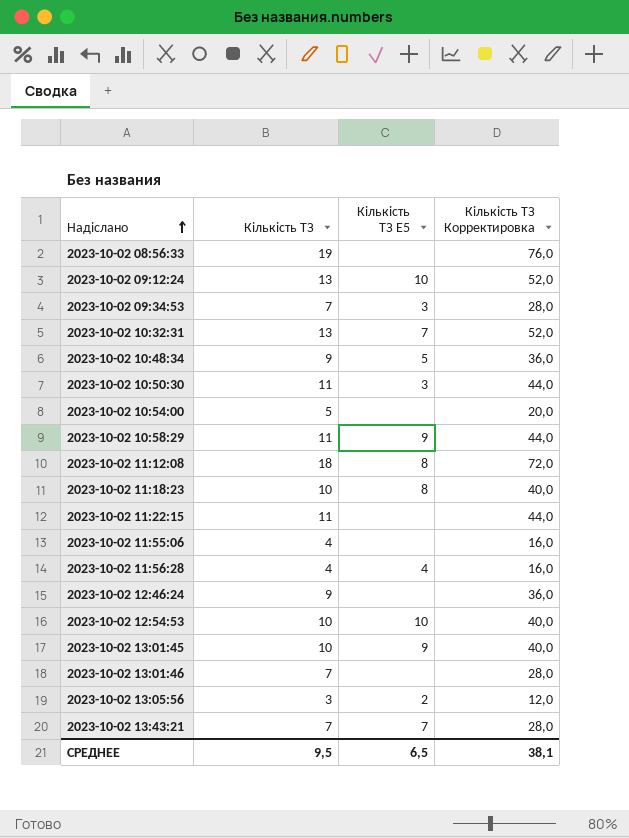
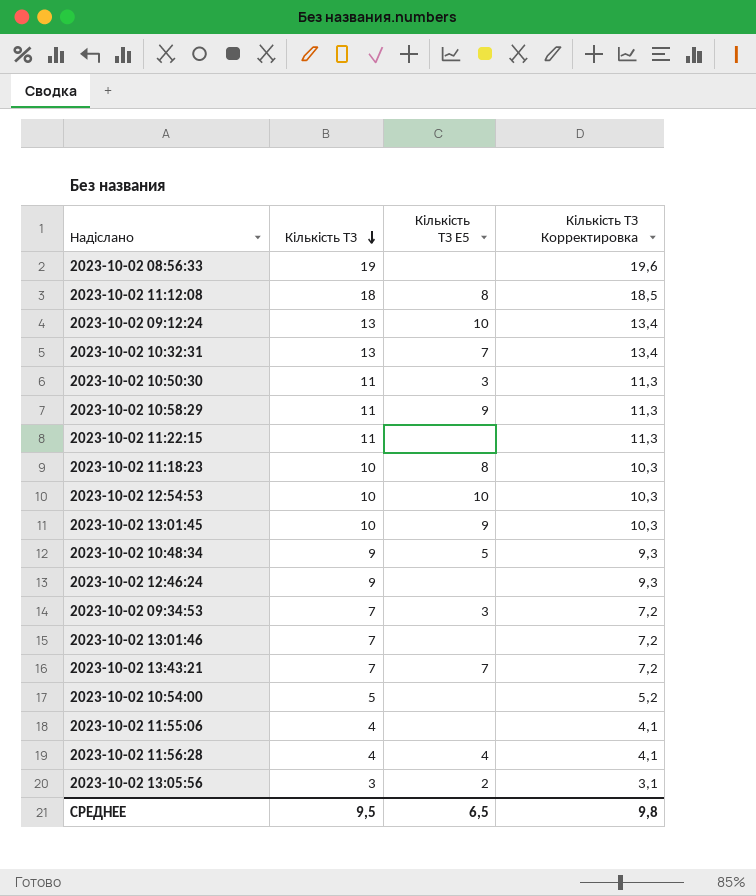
row order: Надіслано ascending -> Кількість ТЗ descending
column Кількість ТЗ Корректировка | formula: [Кількість ТЗ] * 4 -> [Кількість ТЗ] * 1,03
СРЕДНЕЕ | Кількість ТЗ Корректировка: 38,1 -> 9,8

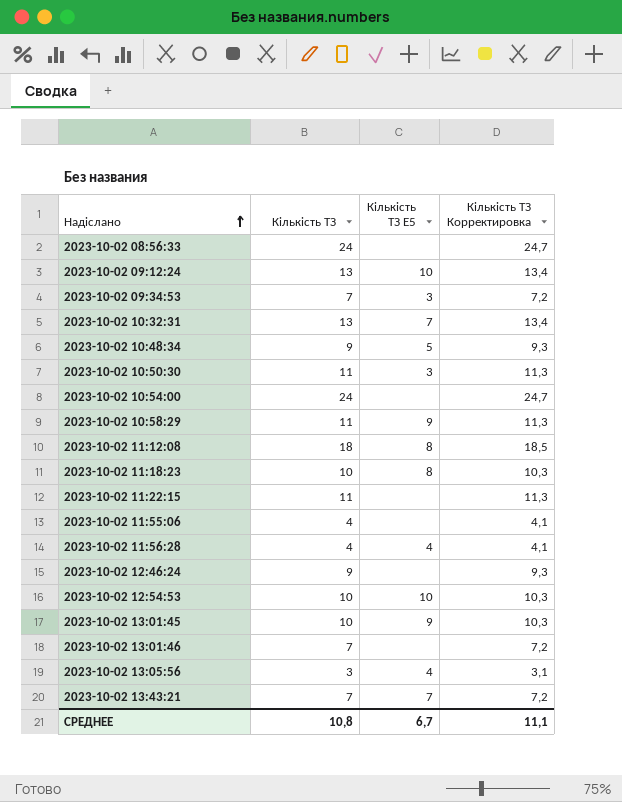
row order: Кількість ТЗ descending -> Надіслано ascending
2023-10-02 08:56:33 | Кількість ТЗ: 19 -> 24
2023-10-02 08:56:33 | Кількість ТЗ Корректировка: 19,6 -> 24,7
2023-10-02 10:54:00 | Кількість ТЗ: 5 -> 24
2023-10-02 10:54:00 | Кількість ТЗ Корректировка: 5,2 -> 24,7
2023-10-02 13:05:56 | Кількість ТЗ E5: 2 -> 4
СРЕДНЕЕ | Кількість ТЗ: 9,5 -> 10,8
СРЕДНЕЕ | Кількість ТЗ E5: 6,5 -> 6,7
СРЕДНЕЕ | Кількість ТЗ Корректировка: 9,8 -> 11,1

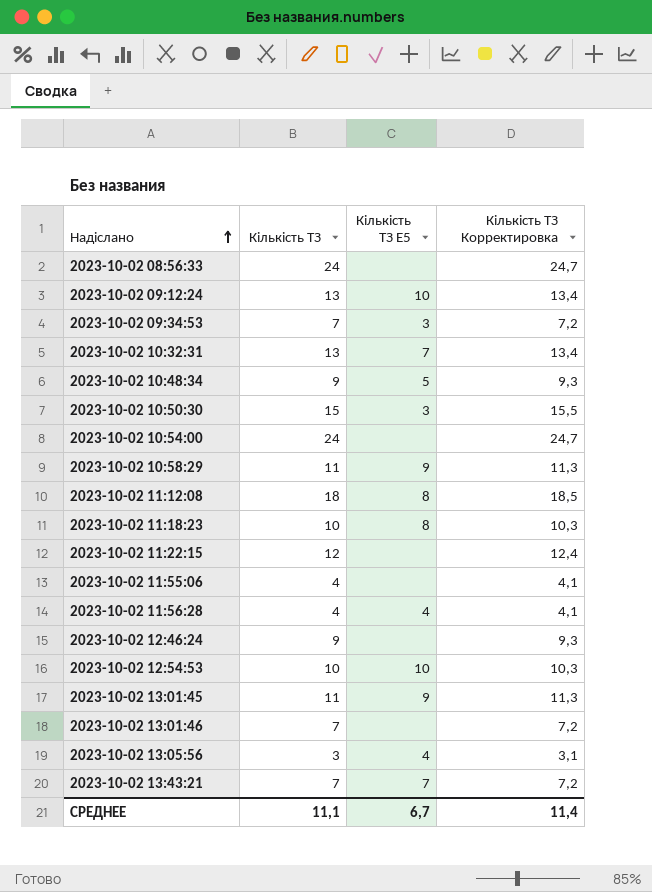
2023-10-02 10:50:30 | Кількість ТЗ: 11 -> 15
2023-10-02 10:50:30 | Кількість ТЗ Корректировка: 11,3 -> 15,5
2023-10-02 11:22:15 | Кількість ТЗ: 11 -> 12
2023-10-02 11:22:15 | Кількість ТЗ Корректировка: 11,3 -> 12,4
2023-10-02 13:01:45 | Кількість ТЗ: 10 -> 11
2023-10-02 13:01:45 | Кількість ТЗ Корректировка: 10,3 -> 11,3
СРЕДНЕЕ | Кількість ТЗ: 10,8 -> 11,1
СРЕДНЕЕ | Кількість ТЗ Корректировка: 11,1 -> 11,4

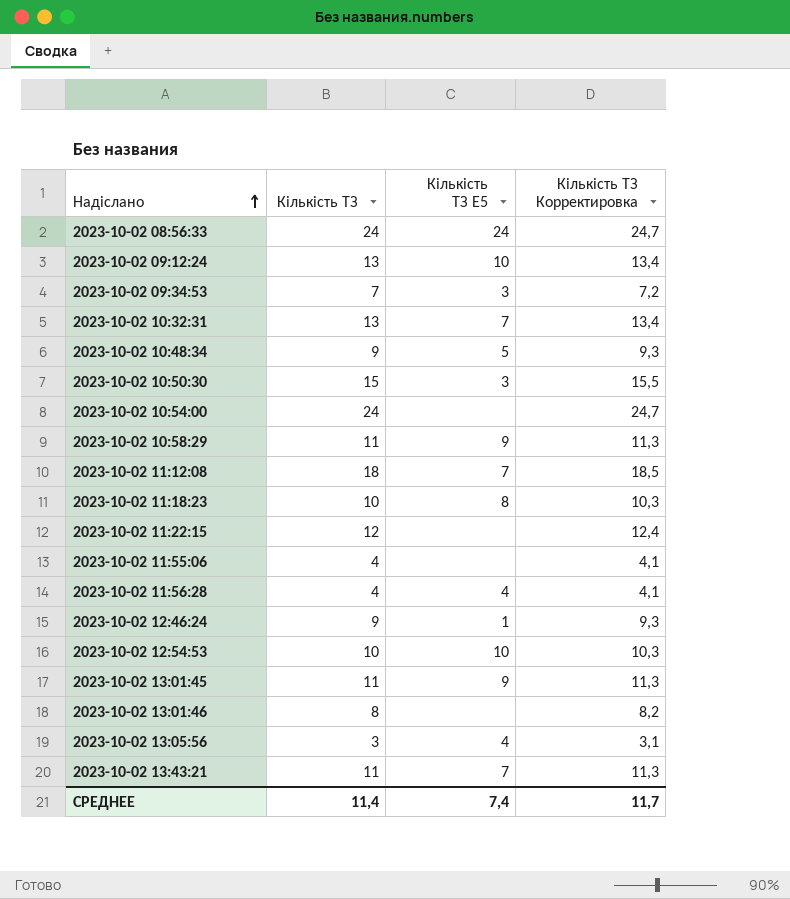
2023-10-02 08:56:33 | Кількість ТЗ E5: none -> 24
2023-10-02 11:12:08 | Кількість ТЗ E5: 8 -> 7
2023-10-02 12:46:24 | Кількість ТЗ E5: none -> 1
2023-10-02 13:01:46 | Кількість ТЗ: 7 -> 8
2023-10-02 13:01:46 | Кількість ТЗ Корректировка: 7,2 -> 8,2
2023-10-02 13:43:21 | Кількість ТЗ: 7 -> 11
2023-10-02 13:43:21 | Кількість ТЗ Корректировка: 7,2 -> 11,3
СРЕДНЕЕ | Кількість ТЗ: 11,1 -> 11,4
СРЕДНЕЕ | Кількість ТЗ E5: 6,7 -> 7,4
СРЕДНЕЕ | Кількість ТЗ Корректировка: 11,4 -> 11,7

